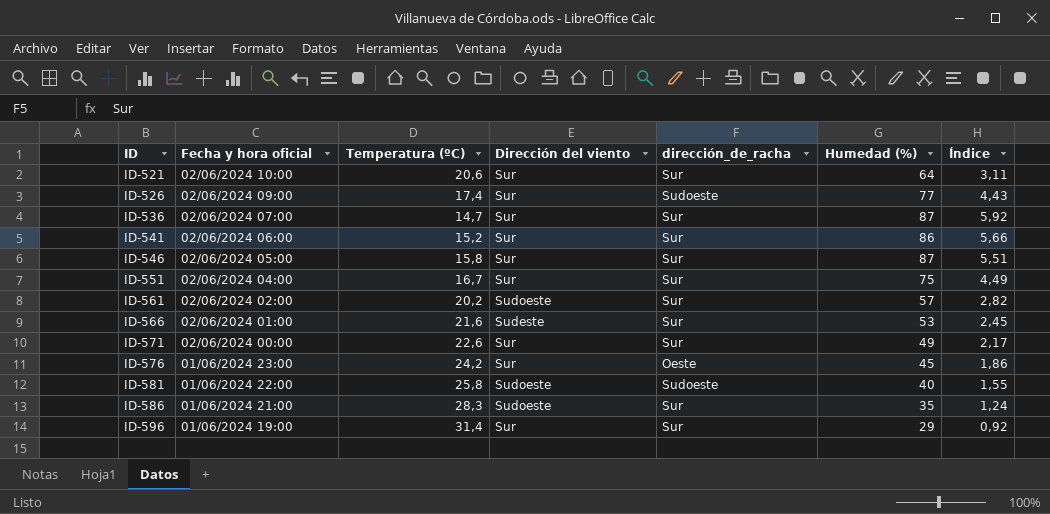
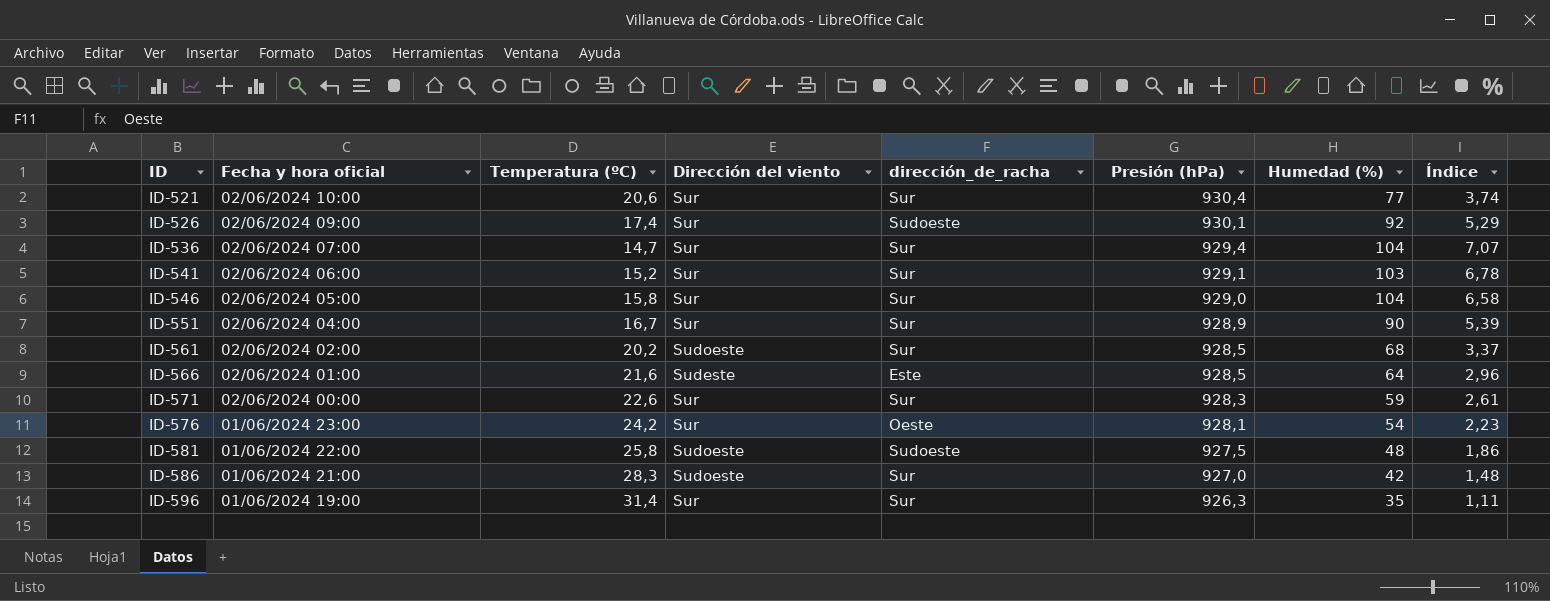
column Presión (hPa) | position: none -> 6
ID-521 | Humedad (%): 64 -> 77
ID-521 | Índice: 3,11 -> 3,74
ID-526 | Humedad (%): 77 -> 92
ID-526 | Índice: 4,43 -> 5,29
ID-536 | Humedad (%): 87 -> 104
ID-536 | Índice: 5,92 -> 7,07
ID-541 | Humedad (%): 86 -> 103
ID-541 | Índice: 5,66 -> 6,78
ID-546 | Humedad (%): 87 -> 104
ID-546 | Índice: 5,51 -> 6,58
ID-551 | Humedad (%): 75 -> 90
ID-551 | Índice: 4,49 -> 5,39
ID-561 | Humedad (%): 57 -> 68
ID-561 | Índice: 2,82 -> 3,37
ID-566 | dirección_de_racha: Sur -> Este
ID-566 | Humedad (%): 53 -> 64
ID-566 | Índice: 2,45 -> 2,96
ID-571 | Humedad (%): 49 -> 59
ID-571 | Índice: 2,17 -> 2,61
ID-576 | Humedad (%): 45 -> 54
ID-576 | Índice: 1,86 -> 2,23
ID-581 | Humedad (%): 40 -> 48
ID-581 | Índice: 1,55 -> 1,86
ID-586 | Humedad (%): 35 -> 42
ID-586 | Índice: 1,24 -> 1,48
ID-596 | Humedad (%): 29 -> 35
ID-596 | Índice: 0,92 -> 1,11

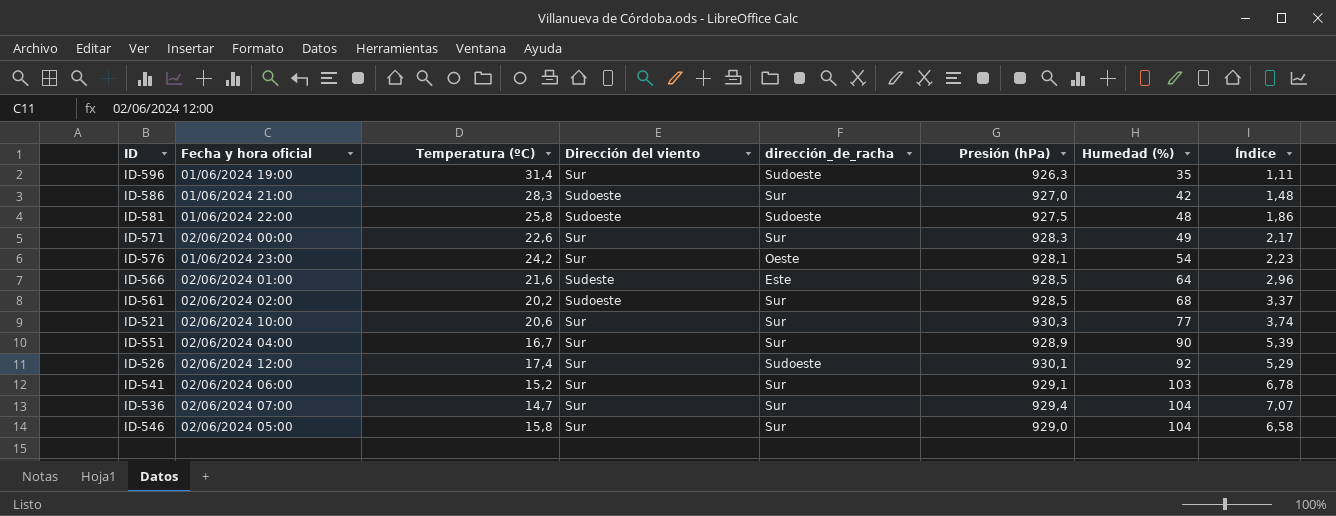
row order: ID ascending -> Humedad (%) ascending
ID-596 | dirección_de_racha: Sur -> Sudoeste
ID-571 | Humedad (%): 59 -> 49
ID-571 | Índice: 2,61 -> 2,17
ID-521 | Presión (hPa): 930,4 -> 930,3
ID-526 | Fecha y hora oficial: 02/06/2024 09:00 -> 02/06/2024 12:00

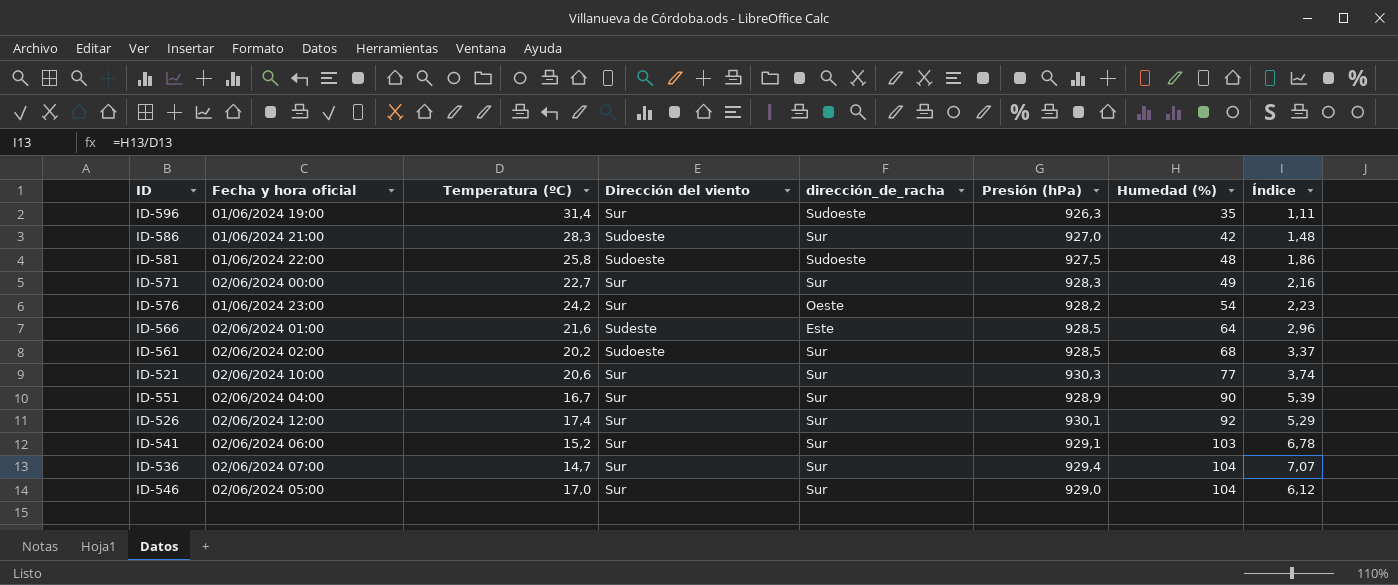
ID-571 | Temperatura (ºC): 22,6 -> 22,7
ID-571 | Índice: 2,17 -> 2,16
ID-576 | Presión (hPa): 928,1 -> 928,2
ID-526 | dirección_de_racha: Sudoeste -> Sur
ID-546 | Temperatura (ºC): 15,8 -> 17,0
ID-546 | Índice: 6,58 -> 6,12

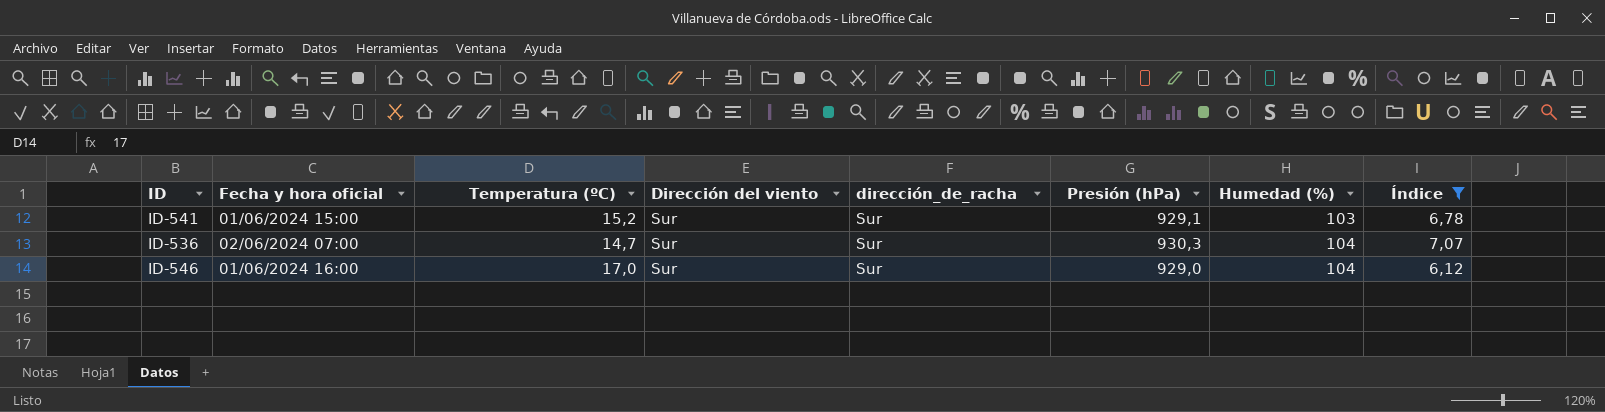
filter: none -> Índice >= 6,12
ID-541 | Fecha y hora oficial: 02/06/2024 06:00 -> 01/06/2024 15:00
ID-536 | Presión (hPa): 929,4 -> 930,3
ID-546 | Fecha y hora oficial: 02/06/2024 05:00 -> 01/06/2024 16:00

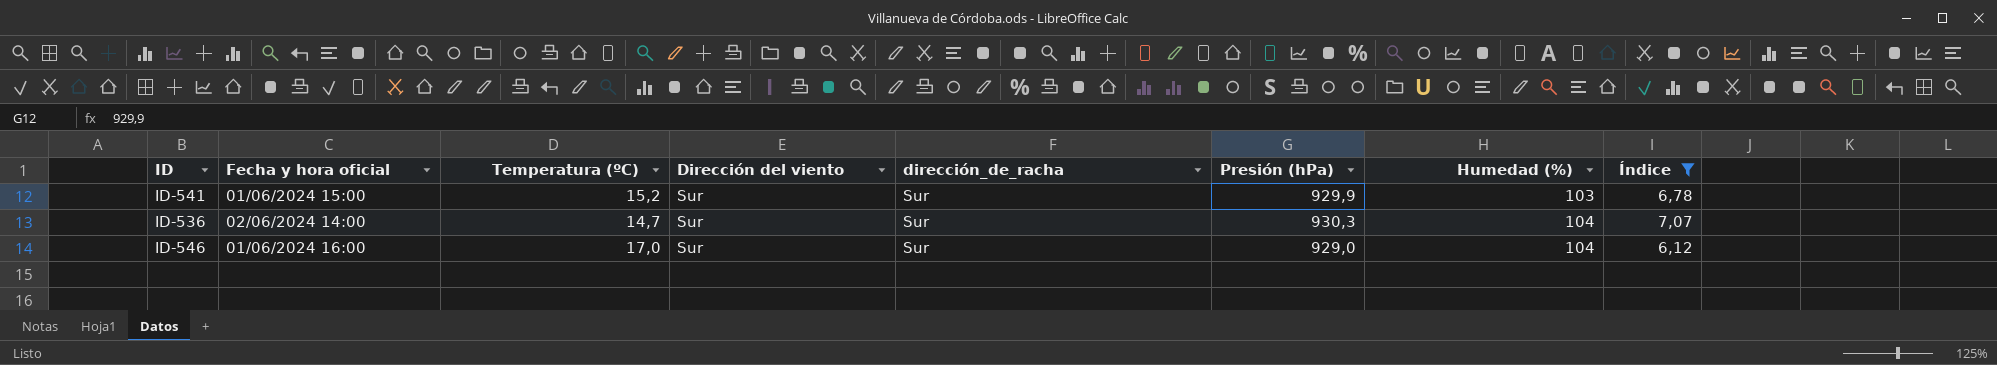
ID-541 | Presión (hPa): 929,1 -> 929,9
ID-536 | Fecha y hora oficial: 02/06/2024 07:00 -> 02/06/2024 14:00

